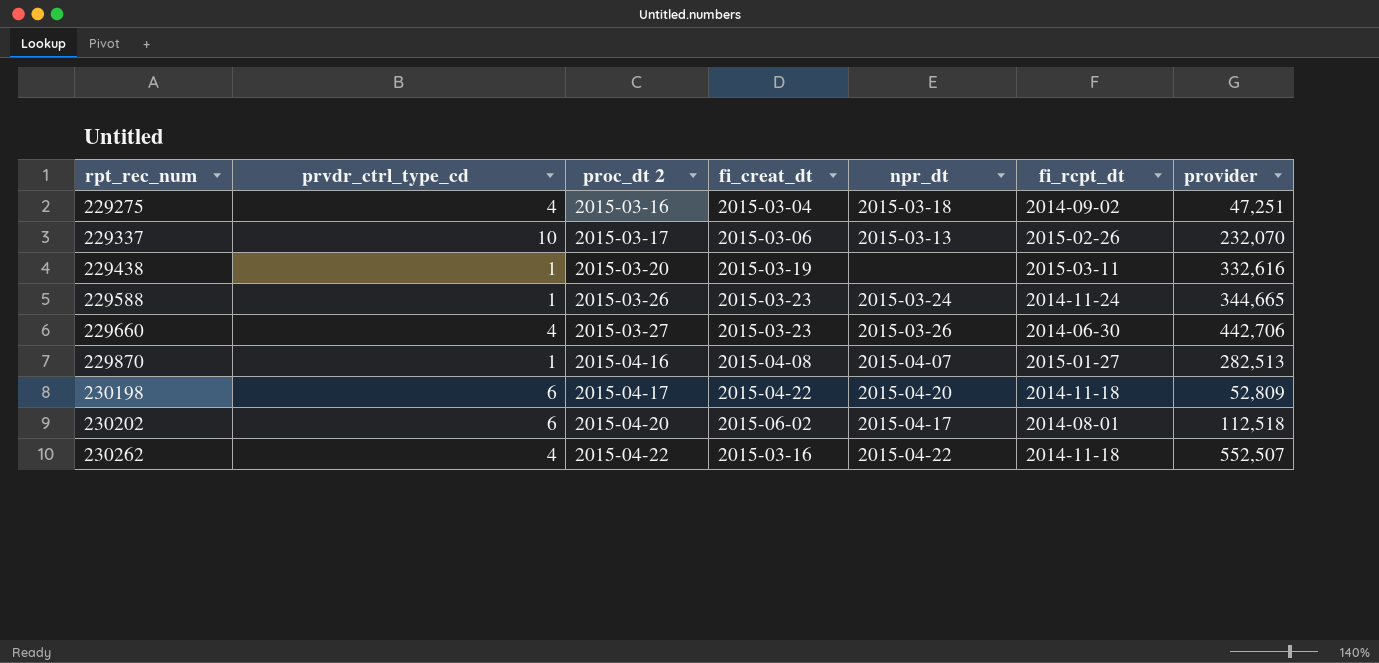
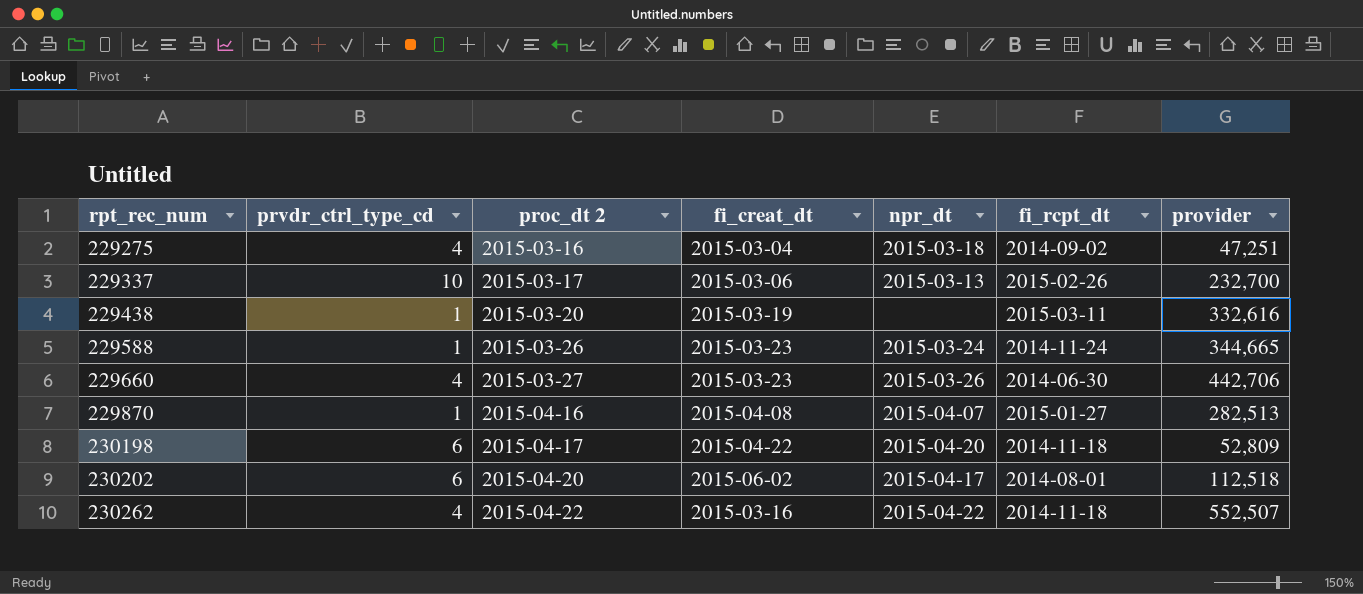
229337 | provider: 232,070 -> 232,700

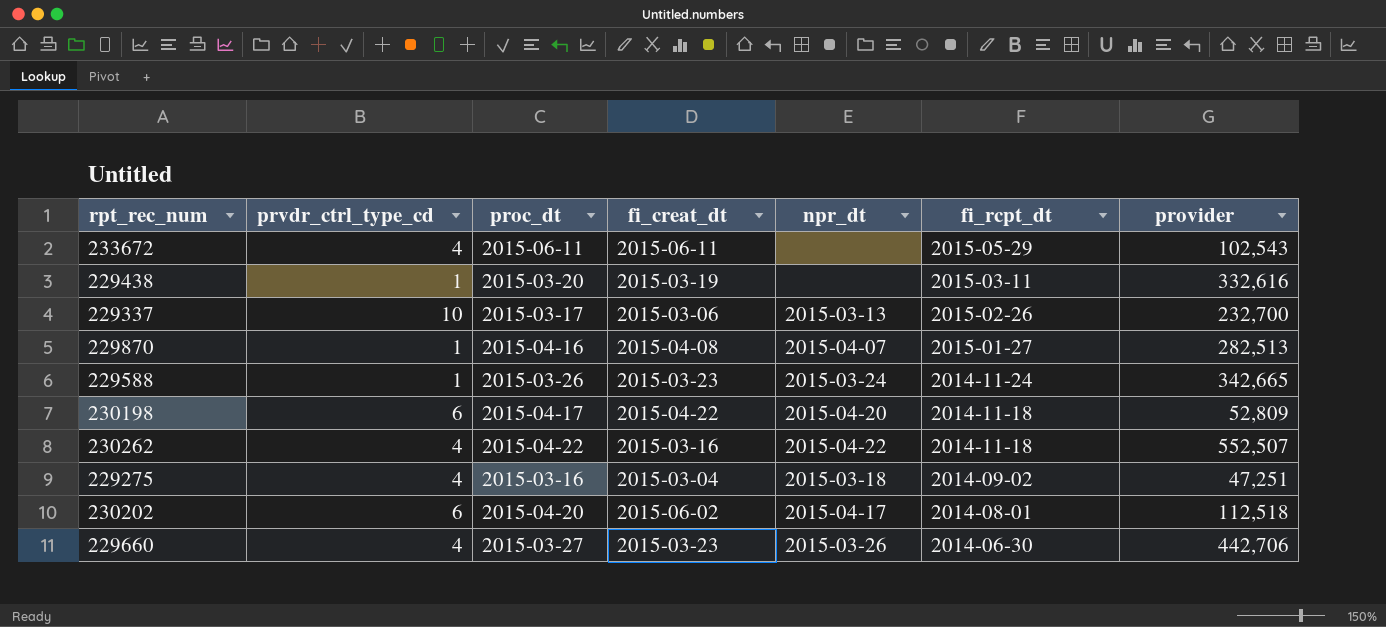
row order: rpt_rec_num ascending -> fi_rcpt_dt descending
column name: proc_dt 2 -> proc_dt
row 233672: none -> 4 | 2015-06-11 | 2015-06-11 | none | 2015-05-29 | 102,543
229588 | provider: 344,665 -> 342,665

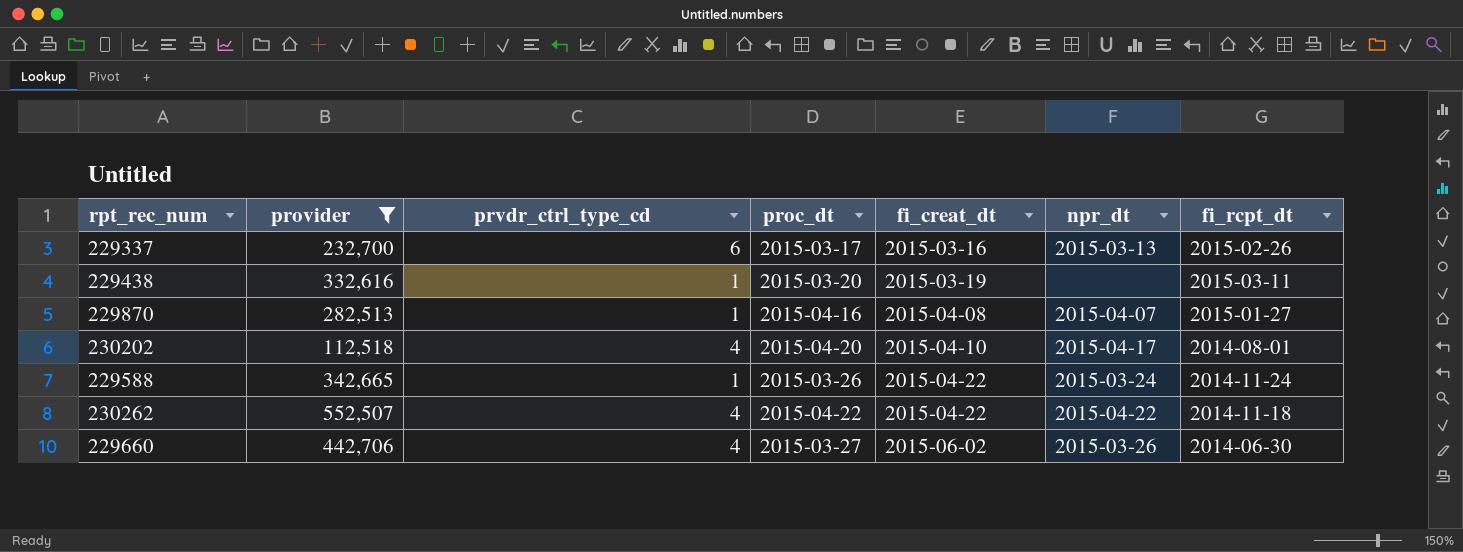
filter: none -> provider >= 112,518
row order: fi_rcpt_dt descending -> fi_creat_dt ascending
column provider | position: 7 -> 2
229337 | prvdr_ctrl_type_cd: 10 -> 6
229337 | fi_creat_dt: 2015-03-06 -> 2015-03-16
230202 | prvdr_ctrl_type_cd: 6 -> 4
230202 | fi_creat_dt: 2015-06-02 -> 2015-04-10
229588 | fi_creat_dt: 2015-03-23 -> 2015-04-22
230262 | fi_creat_dt: 2015-03-16 -> 2015-04-22
229660 | fi_creat_dt: 2015-03-23 -> 2015-06-02

